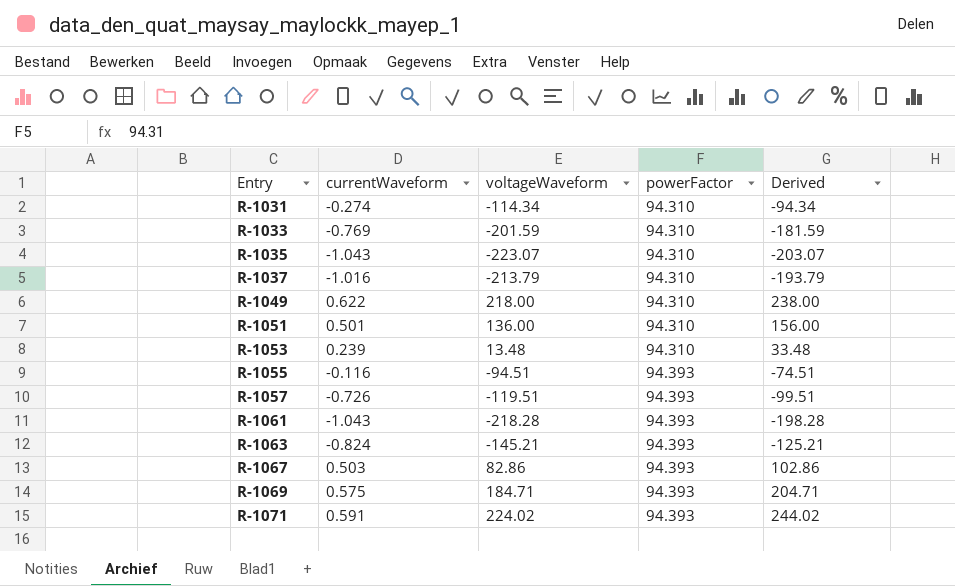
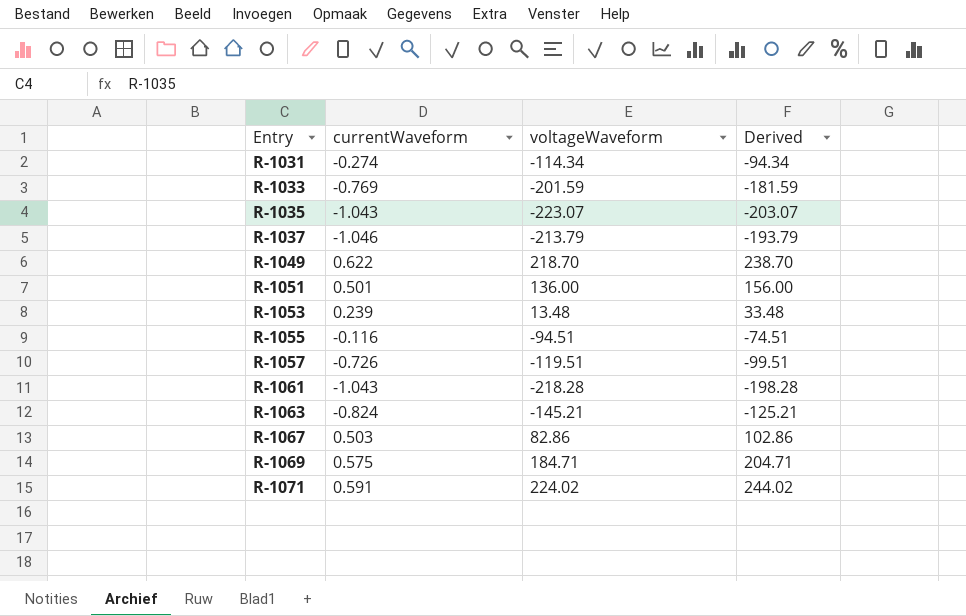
column powerFactor | position: 4 -> none
R-1037 | currentWaveform: -1.016 -> -1.046
R-1049 | voltageWaveform: 218.00 -> 218.70
R-1049 | Derived: 238.00 -> 238.70

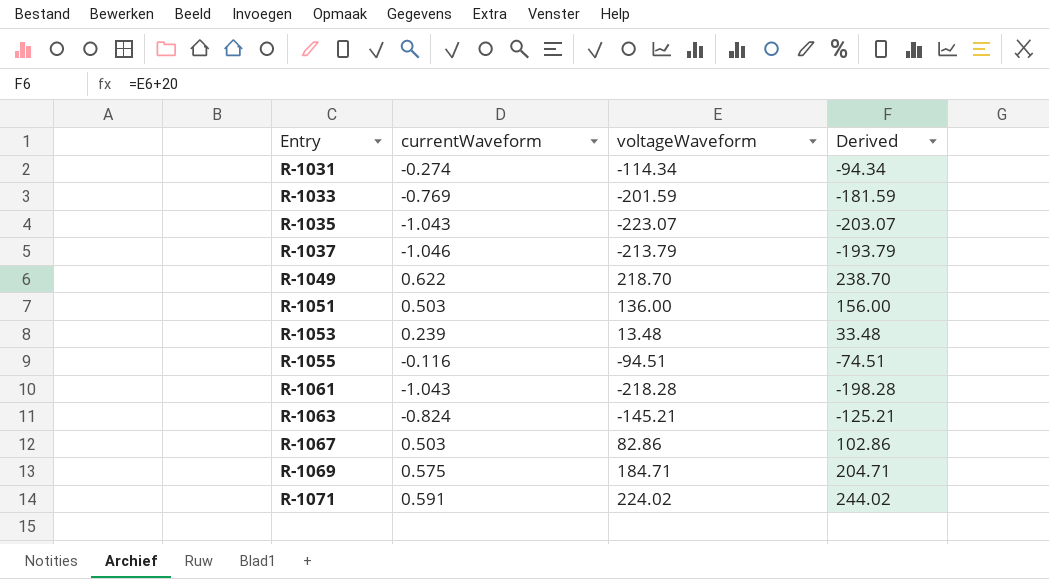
row R-1057: -0.726 | -119.51 | -99.51 -> none
R-1051 | currentWaveform: 0.501 -> 0.503

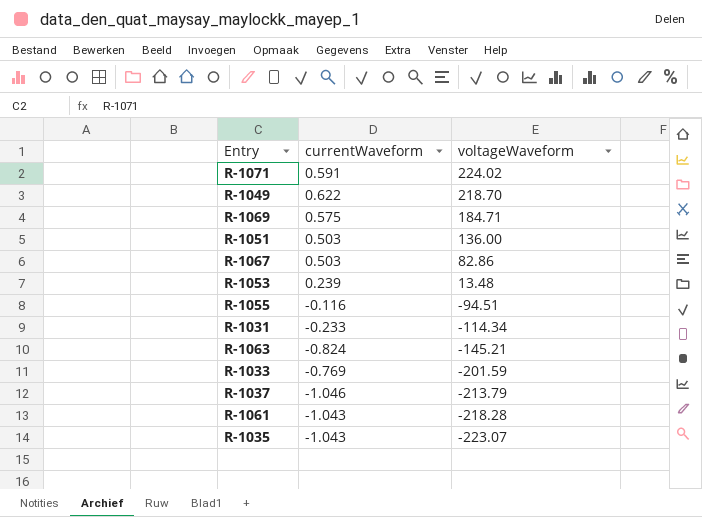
row order: Entry ascending -> voltageWaveform descending
column Derived | formula: [voltageWaveform] + 20 -> none
R-1031 | currentWaveform: -0.274 -> -0.233

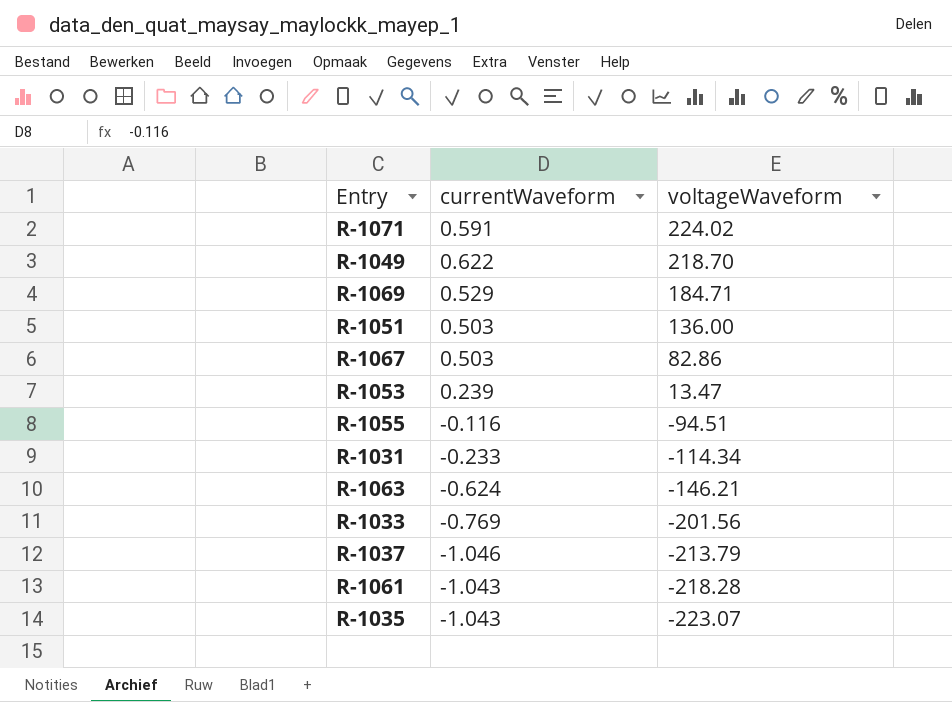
R-1069 | currentWaveform: 0.575 -> 0.529
R-1053 | voltageWaveform: 13.48 -> 13.47
R-1063 | currentWaveform: -0.824 -> -0.624
R-1063 | voltageWaveform: -145.21 -> -146.21
R-1033 | voltageWaveform: -201.59 -> -201.56

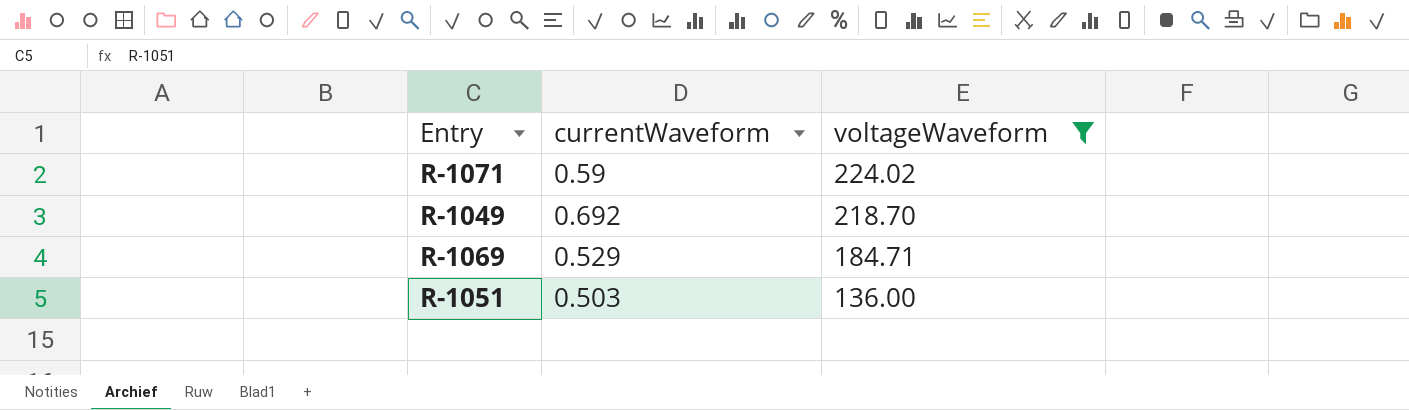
filter: none -> voltageWaveform >= 136.00
R-1071 | currentWaveform: 0.591 -> 0.59
R-1049 | currentWaveform: 0.622 -> 0.692

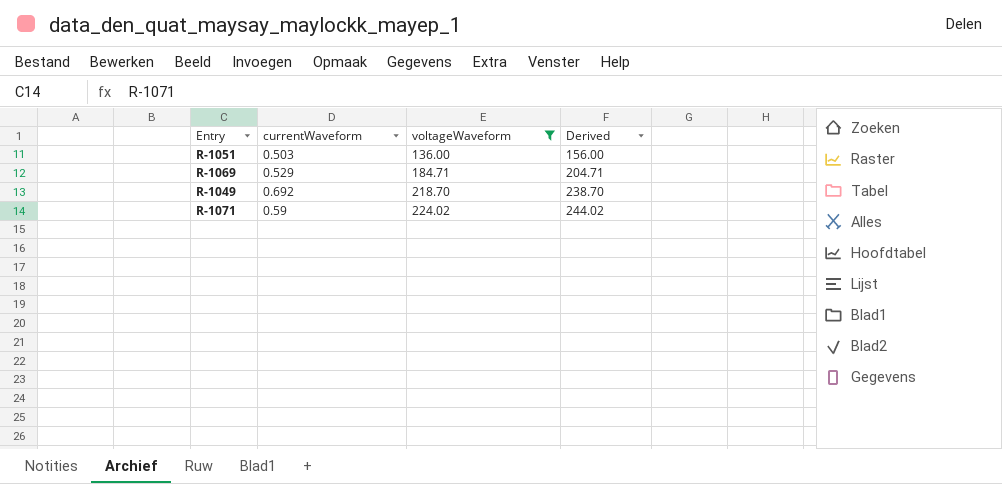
row order: voltageWaveform descending -> voltageWaveform ascending
column Derived | formula: none -> [voltageWaveform] + 20

